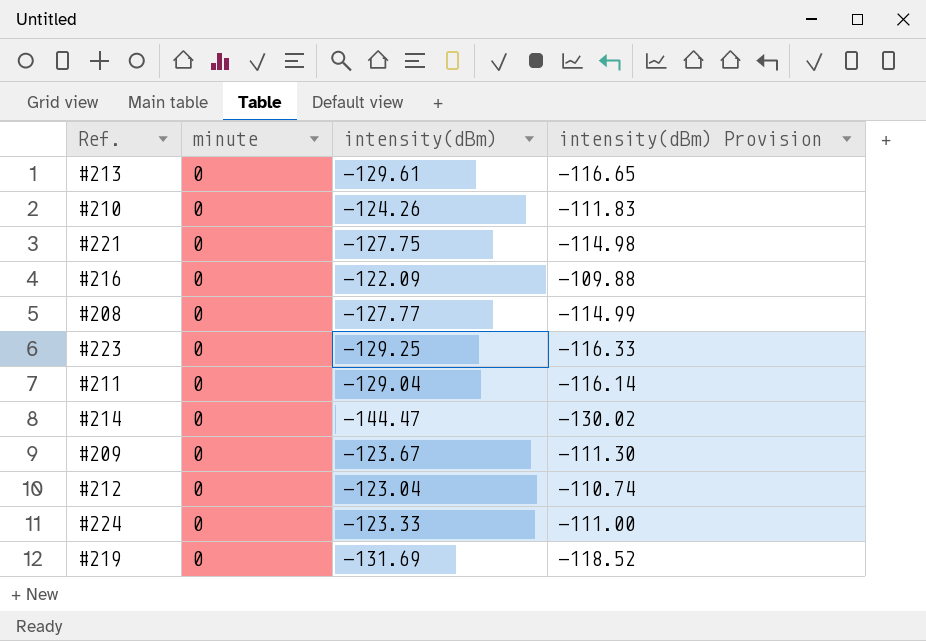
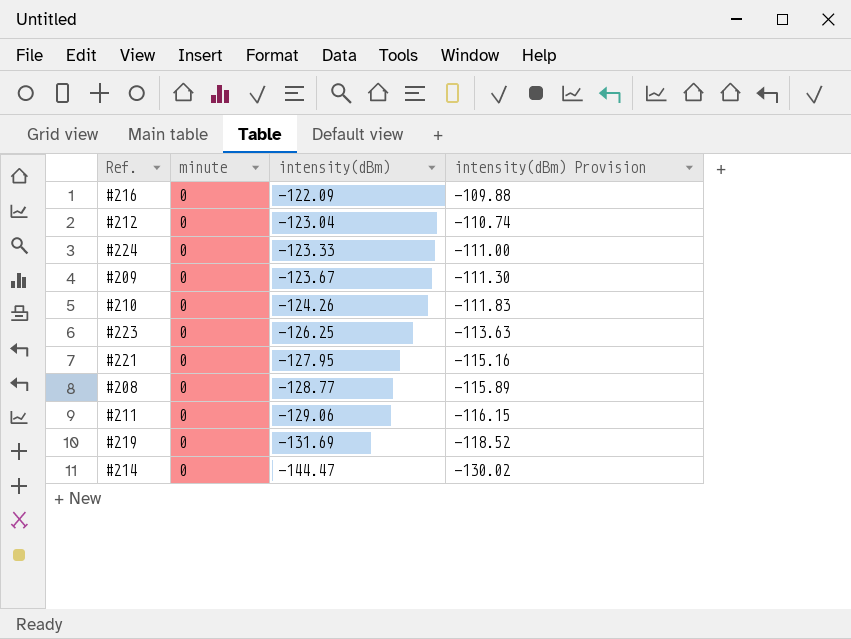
row order: none -> intensity(dBm) descending
row #213: 0 | -129.61 | -116.65 -> none
#223 | intensity(dBm): -129.25 -> -126.25
#223 | intensity(dBm) Provision: -116.33 -> -113.63
#221 | intensity(dBm): -127.75 -> -127.95
#221 | intensity(dBm) Provision: -114.98 -> -115.16
#208 | intensity(dBm): -127.77 -> -128.77
#208 | intensity(dBm) Provision: -114.99 -> -115.89
#211 | intensity(dBm): -129.04 -> -129.06
#211 | intensity(dBm) Provision: -116.14 -> -116.15

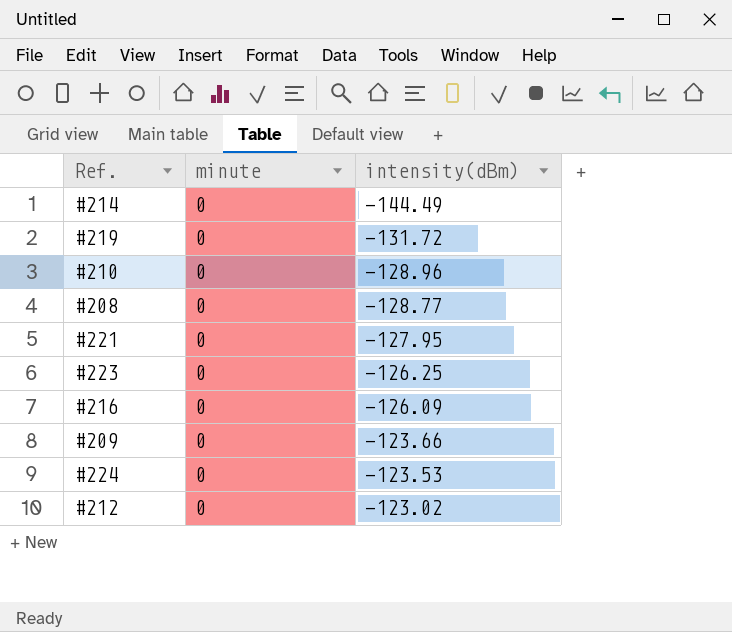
row order: intensity(dBm) descending -> intensity(dBm) ascending
column intensity(dBm) Provision | formula: [intensity(dBm)] * 0.9 -> none
row #211: 0 | -129.06 | -116.15 -> none
#214 | intensity(dBm): -144.47 -> -144.49
#219 | intensity(dBm): -131.69 -> -131.72
#210 | intensity(dBm): -124.26 -> -128.96
#216 | intensity(dBm): -122.09 -> -126.09
#209 | intensity(dBm): -123.67 -> -123.66
#224 | intensity(dBm): -123.33 -> -123.53
#212 | intensity(dBm): -123.04 -> -123.02

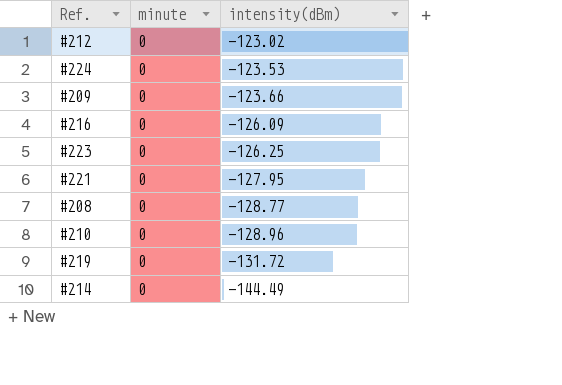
row order: intensity(dBm) ascending -> intensity(dBm) descending

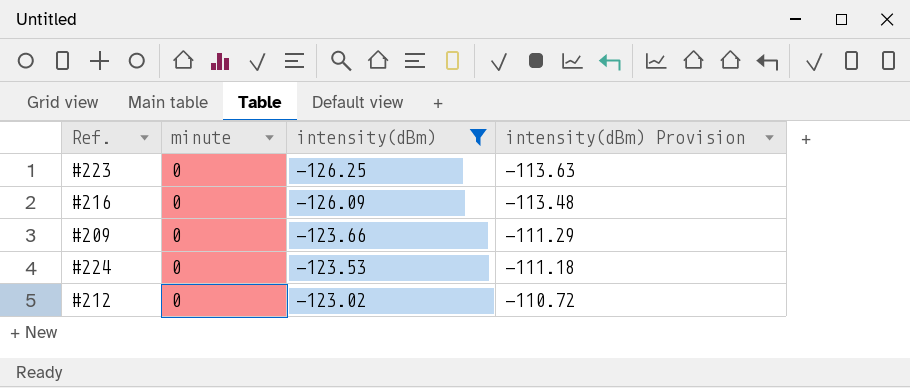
filter: none -> intensity(dBm) >= -126.25
row order: intensity(dBm) descending -> intensity(dBm) ascending
column intensity(dBm) Provision | formula: none -> [intensity(dBm)] * 0.9

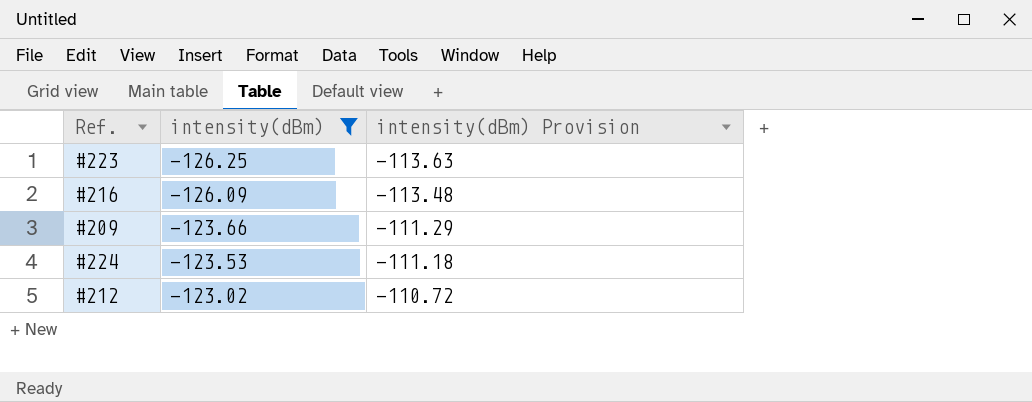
column minute | position: 2 -> none

